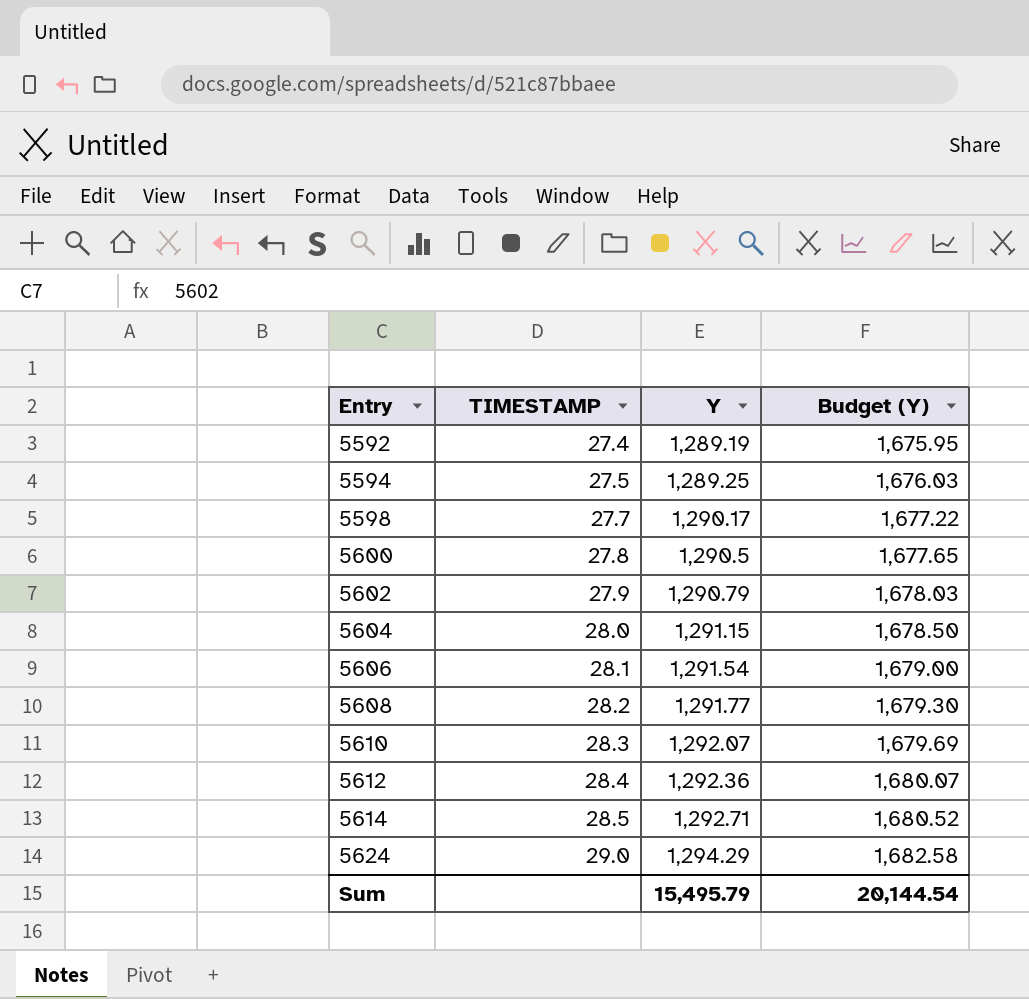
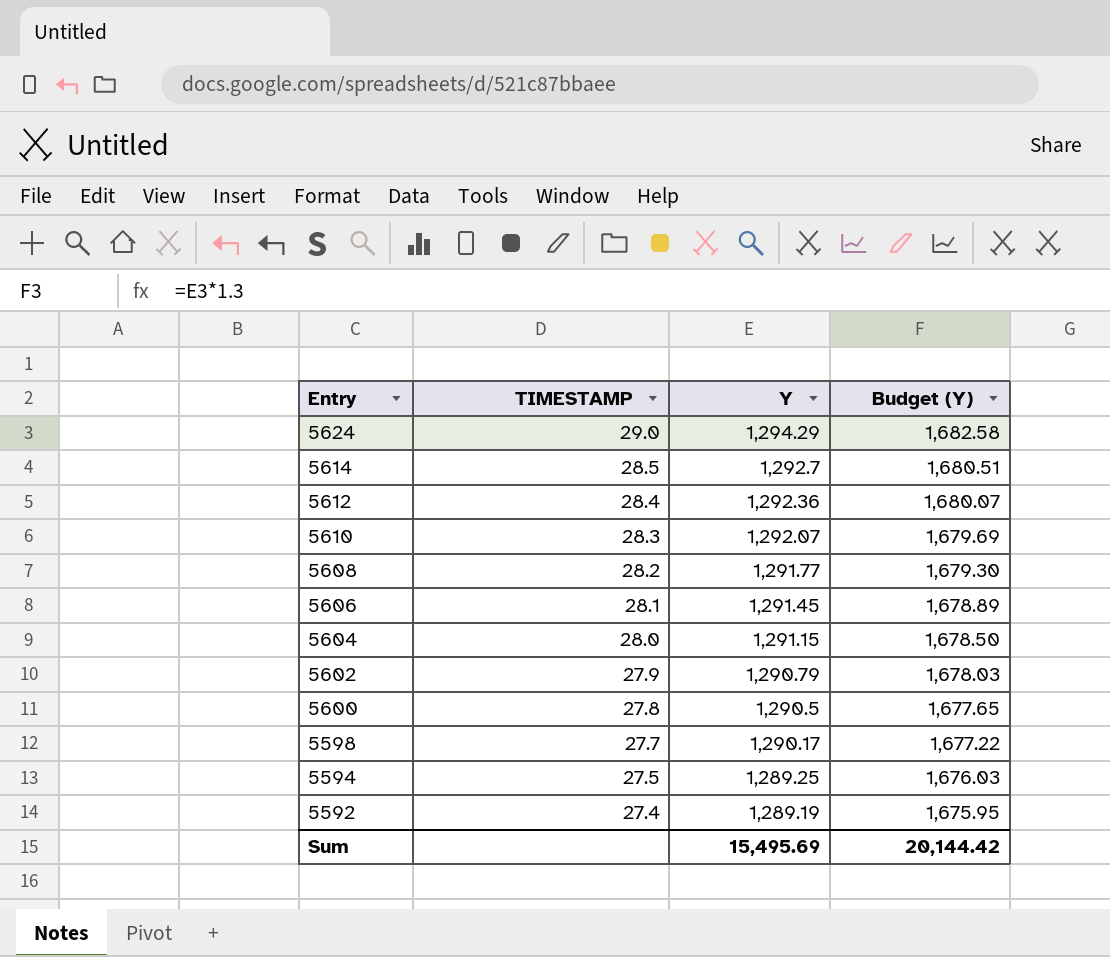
row order: Entry ascending -> Entry descending
5614 | Y: 1,292.71 -> 1,292.7
5614 | Budget (Y): 1,680.52 -> 1,680.51
5606 | Y: 1,291.54 -> 1,291.45
5606 | Budget (Y): 1,679.00 -> 1,678.89
Sum | Y: 15,495.79 -> 15,495.69
Sum | Budget (Y): 20,144.54 -> 20,144.42

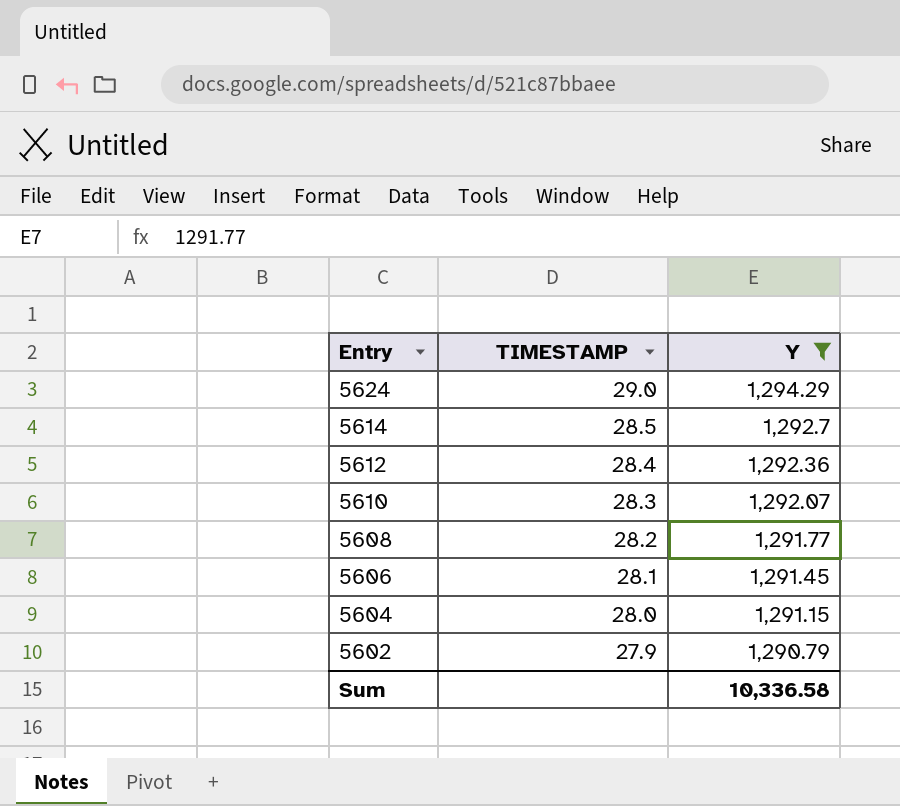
filter: none -> Y >= 1,290.79
column Budget (Y) | formula: [Y] * 1.3 -> none
Sum | Y: 15,495.69 -> 10,336.58

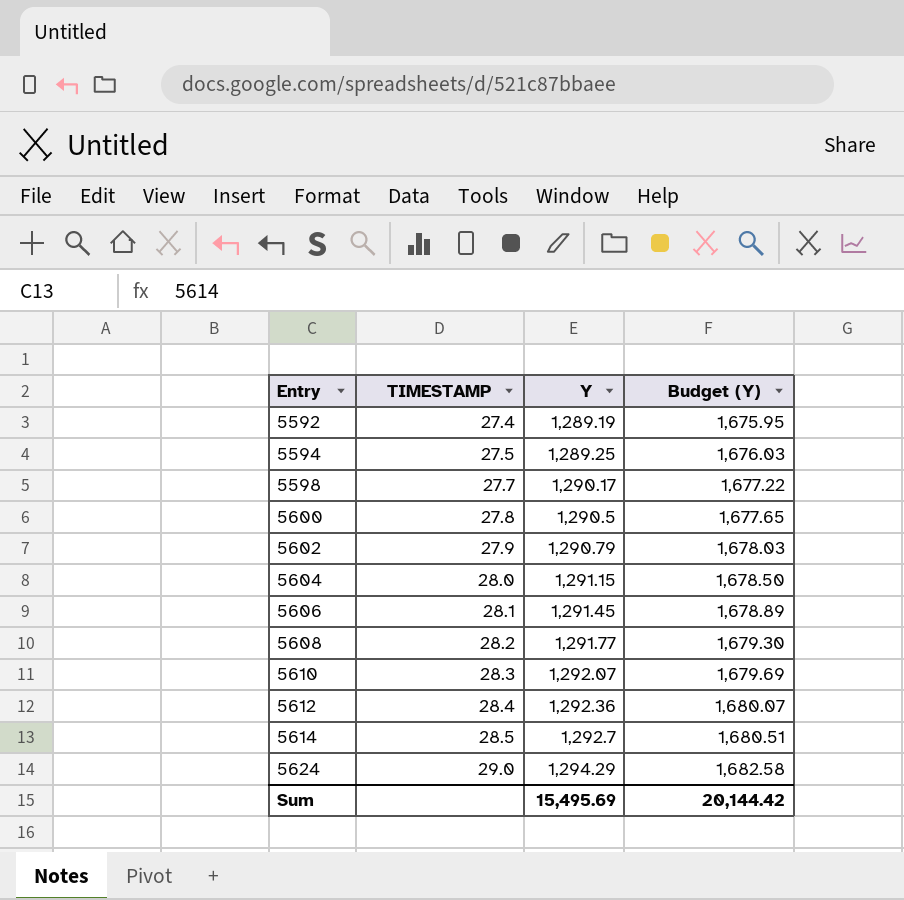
filter: Y >= 1,290.79 -> none
row order: Entry descending -> Entry ascending
column Budget (Y) | formula: none -> [Y] * 1.3
Sum | Y: 10,336.58 -> 15,495.69

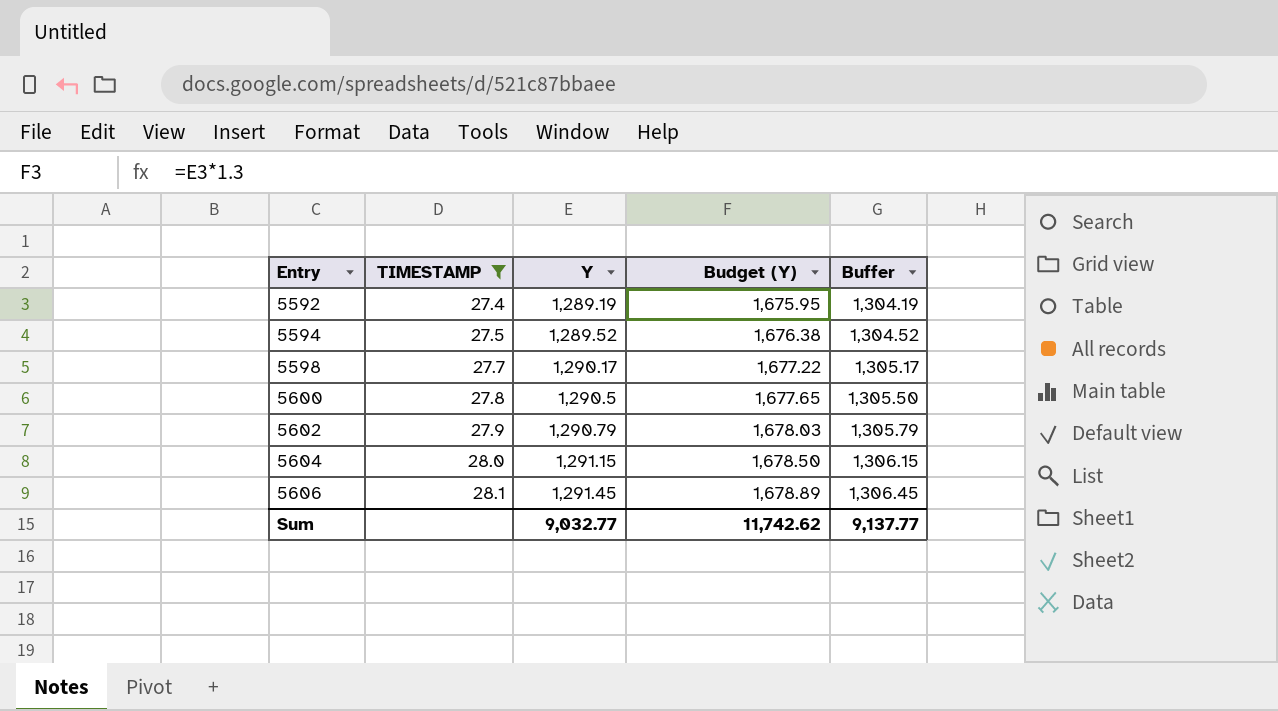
filter: none -> TIMESTAMP <= 28.1
column Buffer | formula: none -> [Y] + 15
5594 | Y: 1,289.25 -> 1,289.52
5594 | Budget (Y): 1,676.03 -> 1,676.38
Sum | Y: 15,495.69 -> 9,032.77
Sum | Budget (Y): 20,144.42 -> 11,742.62

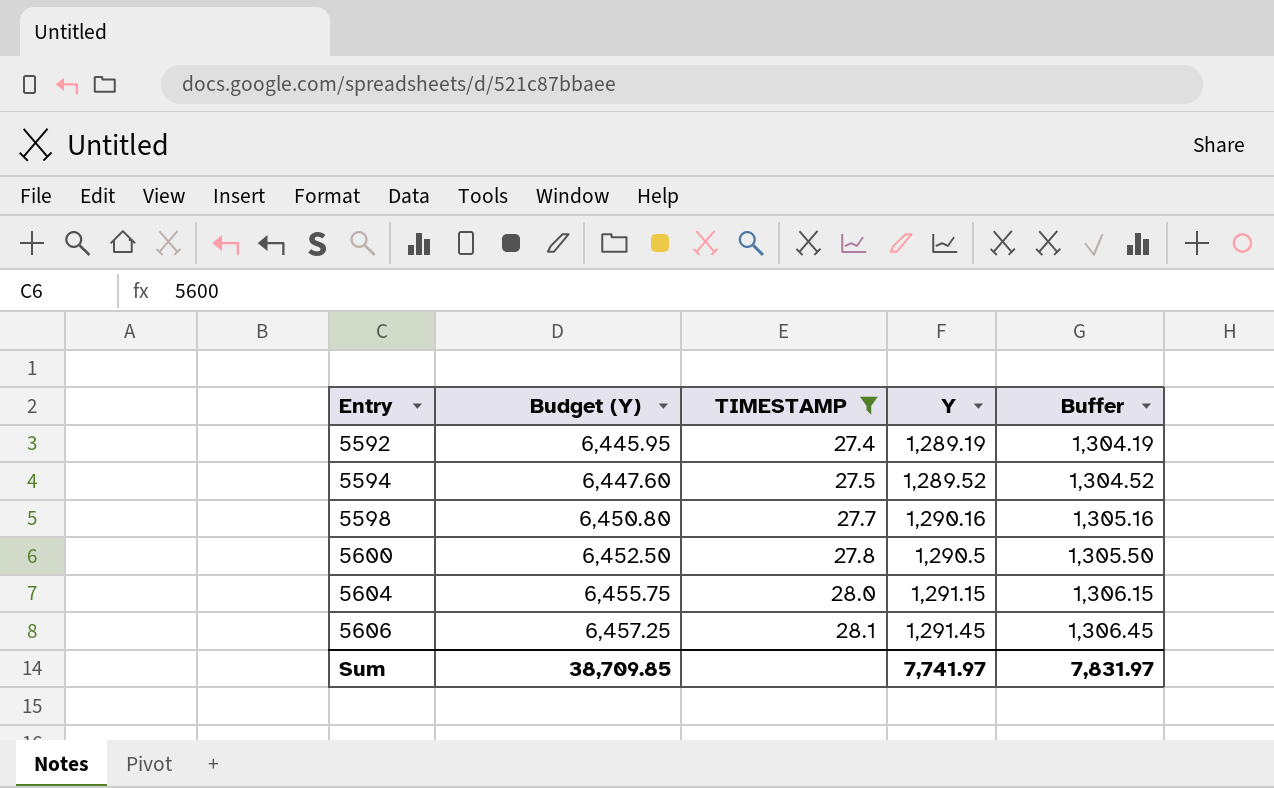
column Budget (Y) | formula: [Y] * 1.3 -> [Y] * 5
column Budget (Y) | position: 4 -> 2
row 5602: 27.9 | 1,290.79 | 1,678.03 | 1,305.79 -> none
5598 | Y: 1,290.17 -> 1,290.16
5598 | Buffer: 1,305.17 -> 1,305.16
Sum | Budget (Y): 11,742.62 -> 38,709.85
Sum | Y: 9,032.77 -> 7,741.97
Sum | Buffer: 9,137.77 -> 7,831.97

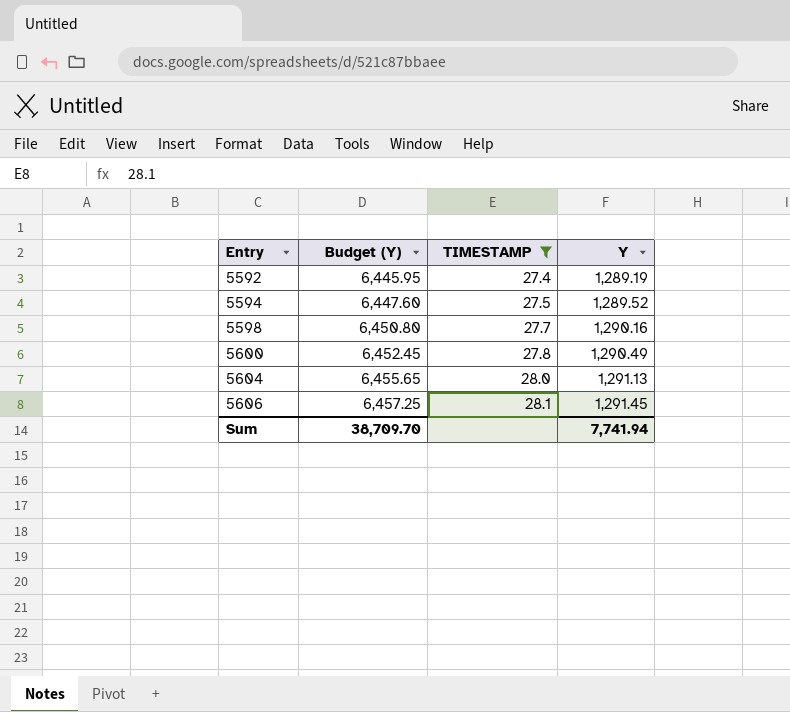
column Buffer | formula: [Y] + 15 -> none
5600 | Budget (Y): 6,452.50 -> 6,452.45
5600 | Y: 1,290.5 -> 1,290.49
5604 | Budget (Y): 6,455.75 -> 6,455.65
5604 | Y: 1,291.15 -> 1,291.13
Sum | Budget (Y): 38,709.85 -> 38,709.70
Sum | Y: 7,741.97 -> 7,741.94

